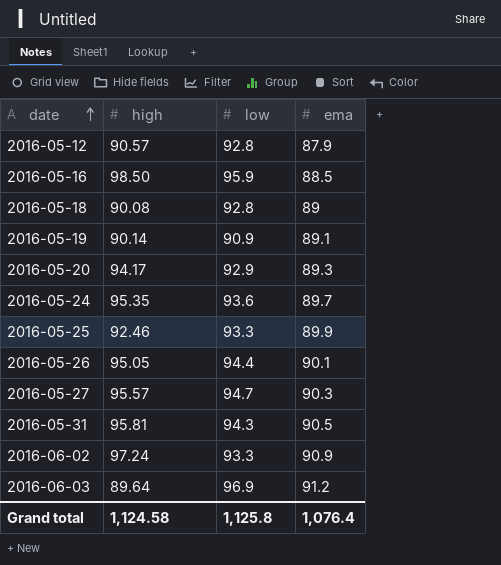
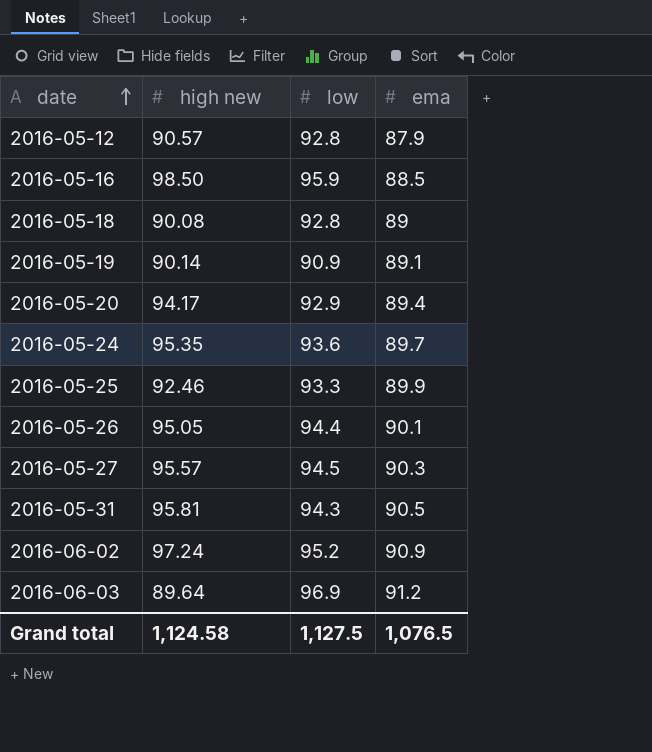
column name: high -> high new
2016-05-20 | ema: 89.3 -> 89.4
2016-05-27 | low: 94.7 -> 94.5
2016-06-02 | low: 93.3 -> 95.2
Grand total | low: 1,125.8 -> 1,127.5
Grand total | ema: 1,076.4 -> 1,076.5

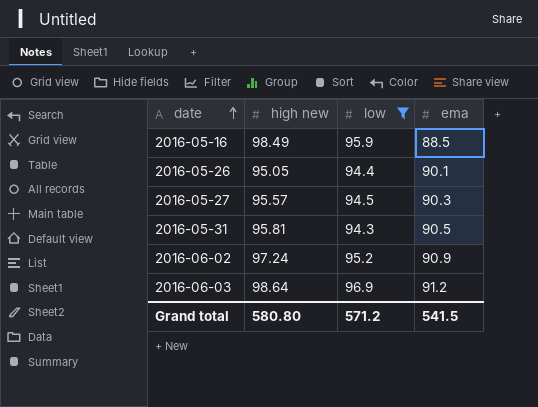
filter: none -> low >= 94.3
2016-05-16 | high new: 98.50 -> 98.49
2016-06-03 | high new: 89.64 -> 98.64
Grand total | high new: 1,124.58 -> 580.80
Grand total | low: 1,127.5 -> 571.2
Grand total | ema: 1,076.5 -> 541.5

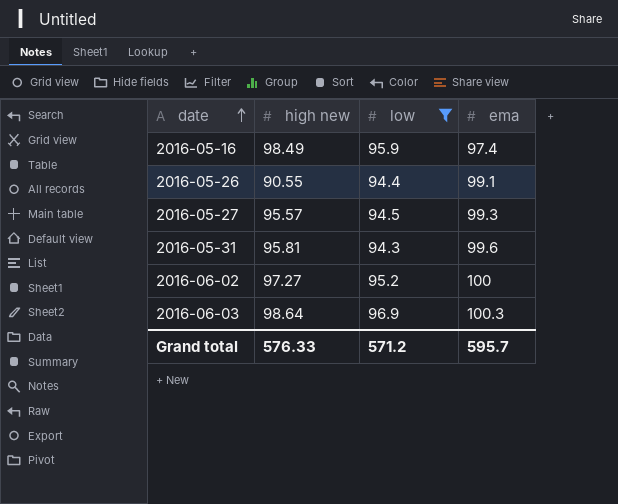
2016-05-16 | ema: 88.5 -> 97.4
2016-05-26 | high new: 95.05 -> 90.55
2016-05-26 | ema: 90.1 -> 99.1
2016-05-27 | ema: 90.3 -> 99.3
2016-05-31 | ema: 90.5 -> 99.6
2016-06-02 | high new: 97.24 -> 97.27
2016-06-02 | ema: 90.9 -> 100
2016-06-03 | ema: 91.2 -> 100.3
Grand total | high new: 580.80 -> 576.33
Grand total | ema: 541.5 -> 595.7

